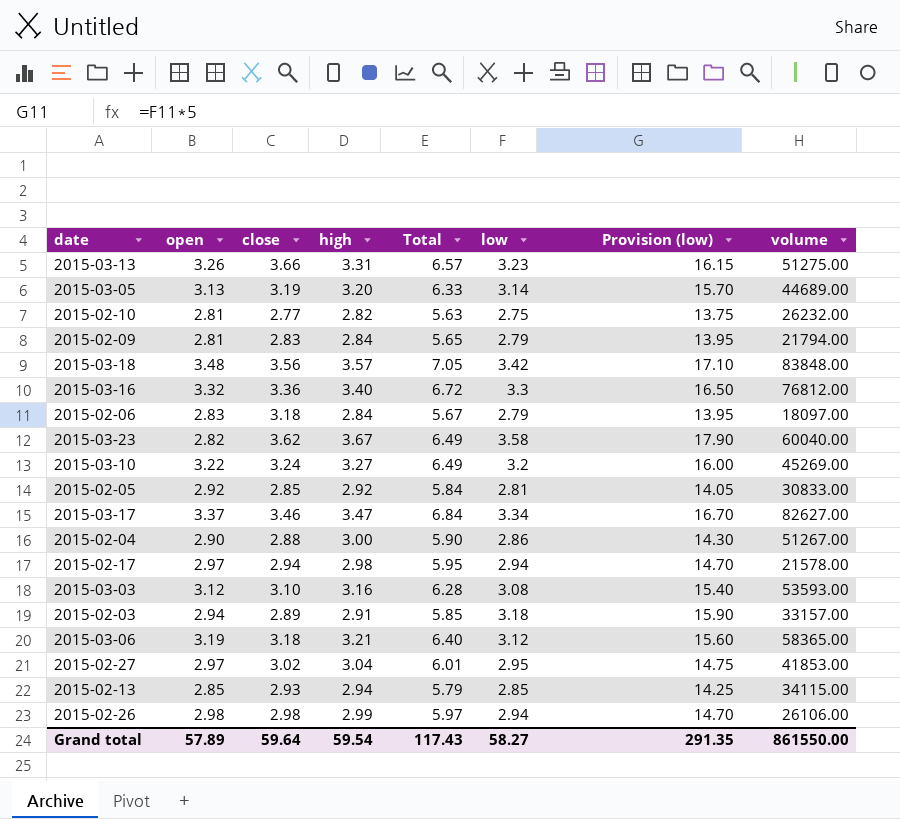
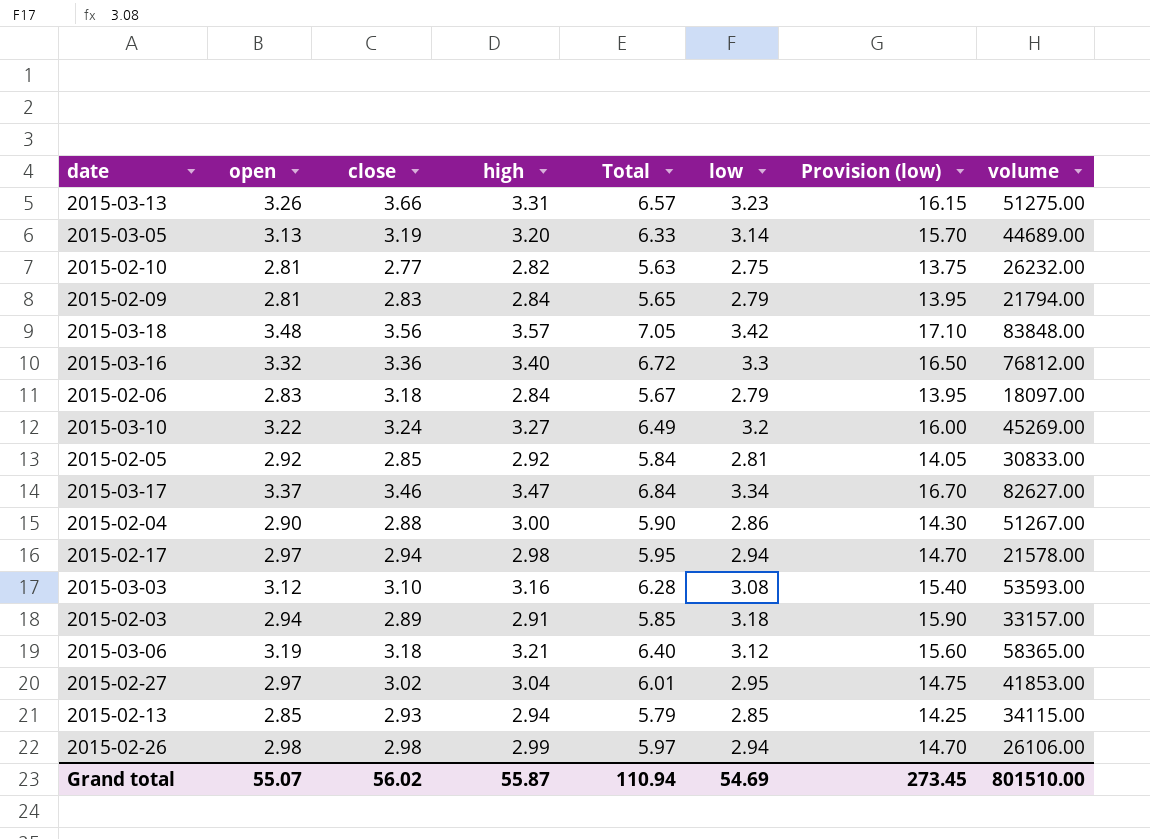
row 2015-03-23: 2.82 | 3.62 | 3.67 | 6.49 | 3.58 | 17.90 | 60040.00 -> none
Grand total | open: 57.89 -> 55.07
Grand total | close: 59.64 -> 56.02
Grand total | high: 59.54 -> 55.87
Grand total | Total: 117.43 -> 110.94
Grand total | low: 58.27 -> 54.69
Grand total | Provision (low): 291.35 -> 273.45
Grand total | volume: 861550.00 -> 801510.00

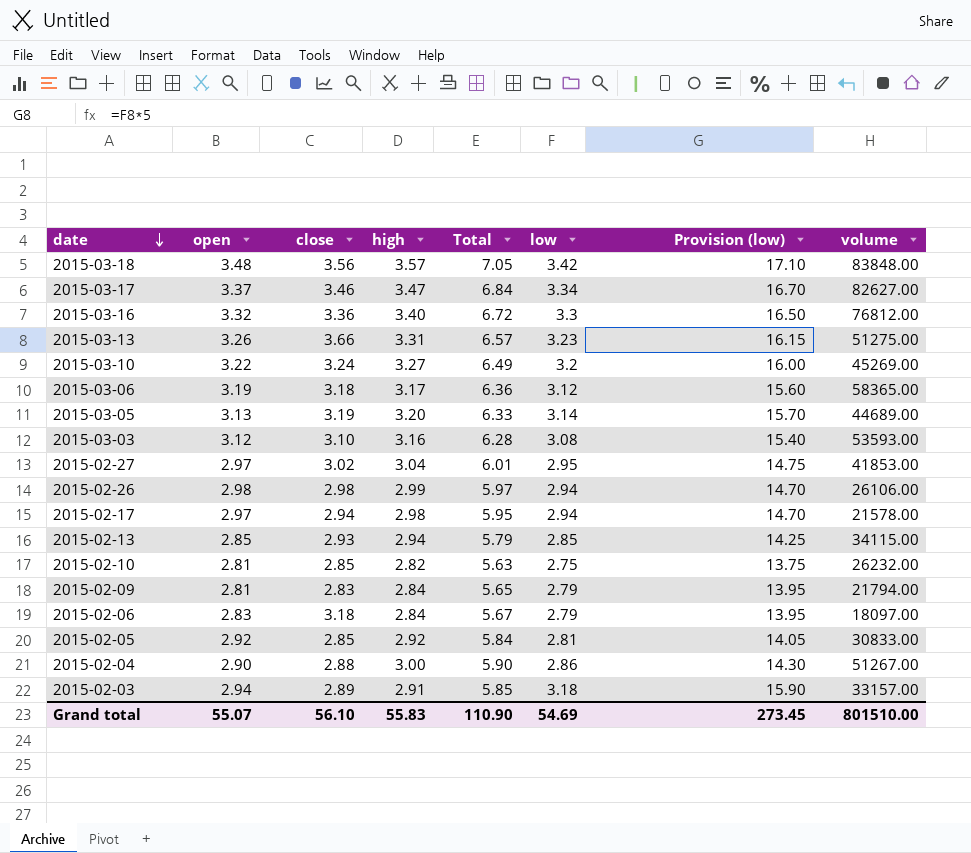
row order: none -> date descending
2015-03-06 | high: 3.21 -> 3.17
2015-03-06 | Total: 6.40 -> 6.36
2015-02-10 | close: 2.77 -> 2.85
Grand total | close: 56.02 -> 56.10
Grand total | high: 55.87 -> 55.83
Grand total | Total: 110.94 -> 110.90

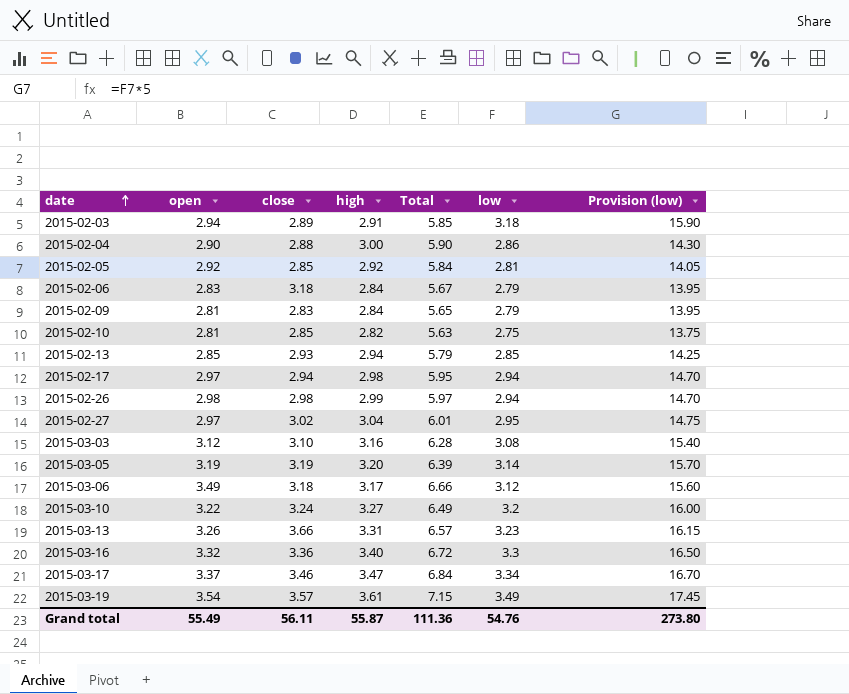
row order: date descending -> date ascending
column volume | position: 8 -> none
row 2015-03-18: 3.48 | 3.56 | 3.57 | 7.05 | 3.42 | 17.10 | 83848.00 -> none
2015-03-05 | open: 3.13 -> 3.19
2015-03-05 | Total: 6.33 -> 6.39
2015-03-06 | open: 3.19 -> 3.49
2015-03-06 | Total: 6.36 -> 6.66
row 2015-03-19: none -> 3.54 | 3.57 | 3.61 | 7.15 | 3.49 | 17.45
Grand total | open: 55.07 -> 55.49
Grand total | close: 56.10 -> 56.11
Grand total | high: 55.83 -> 55.87
Grand total | Total: 110.90 -> 111.36
Grand total | low: 54.69 -> 54.76
Grand total | Provision (low): 273.45 -> 273.80

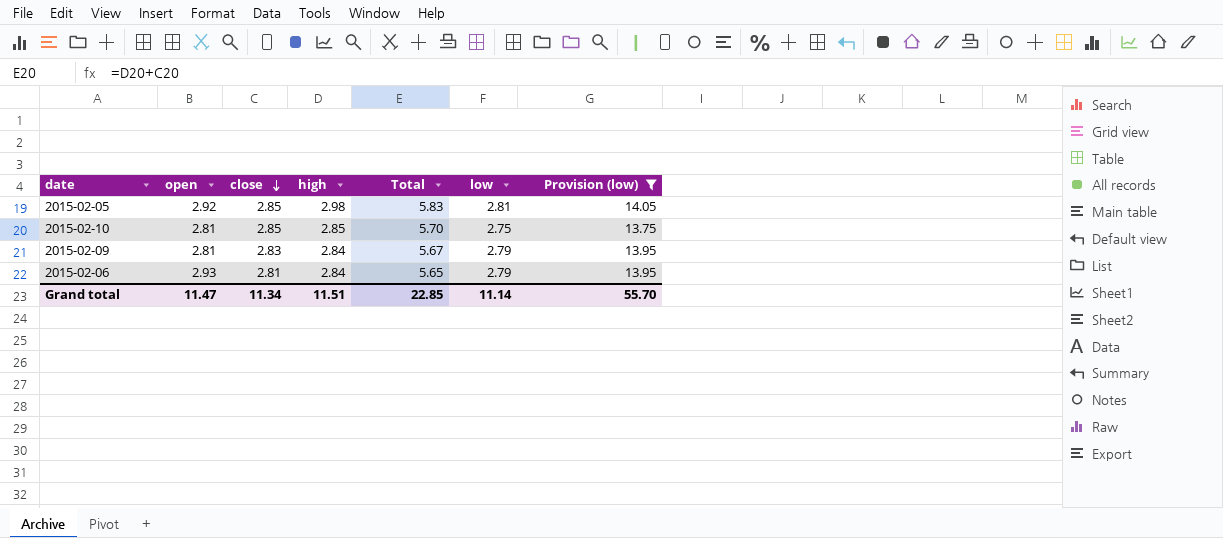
filter: none -> Provision (low) <= 14.05
row order: date ascending -> close descending
column Total | formula: [open] + [high] -> [close] + [high]
2015-02-05 | high: 2.92 -> 2.98
2015-02-10 | high: 2.82 -> 2.85
2015-02-06 | open: 2.83 -> 2.93
2015-02-06 | close: 3.18 -> 2.81
Grand total | open: 55.49 -> 11.47
Grand total | close: 56.11 -> 11.34
Grand total | high: 55.87 -> 11.51
Grand total | Total: 111.36 -> 22.85
Grand total | low: 54.76 -> 11.14
Grand total | Provision (low): 273.80 -> 55.70

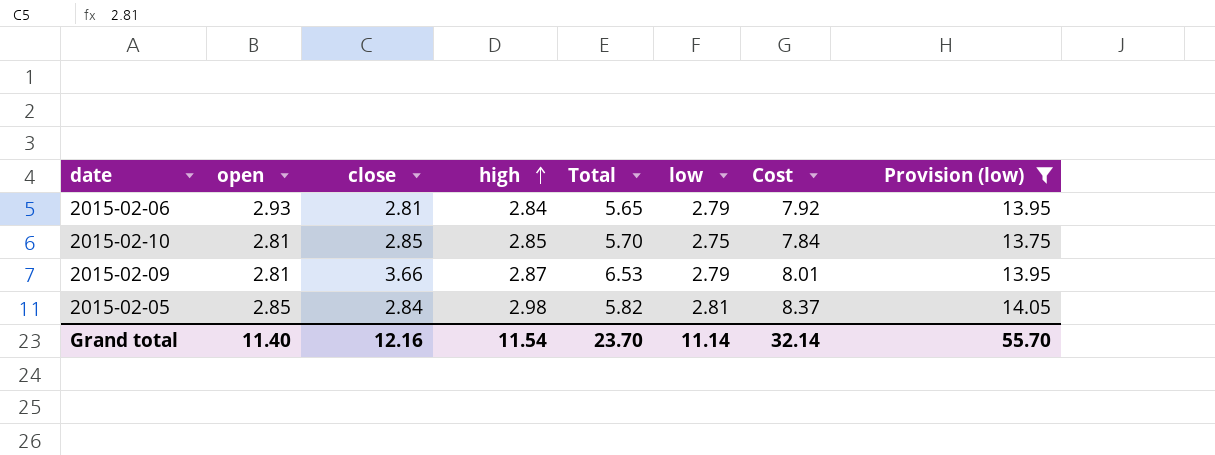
row order: close descending -> high ascending
column Cost | formula: none -> [high] * [low]
2015-02-09 | close: 2.83 -> 3.66
2015-02-09 | high: 2.84 -> 2.87
2015-02-09 | Total: 5.67 -> 6.53
2015-02-05 | open: 2.92 -> 2.85
2015-02-05 | close: 2.85 -> 2.84
2015-02-05 | Total: 5.83 -> 5.82
Grand total | open: 11.47 -> 11.40
Grand total | close: 11.34 -> 12.16
Grand total | high: 11.51 -> 11.54
Grand total | Total: 22.85 -> 23.70

